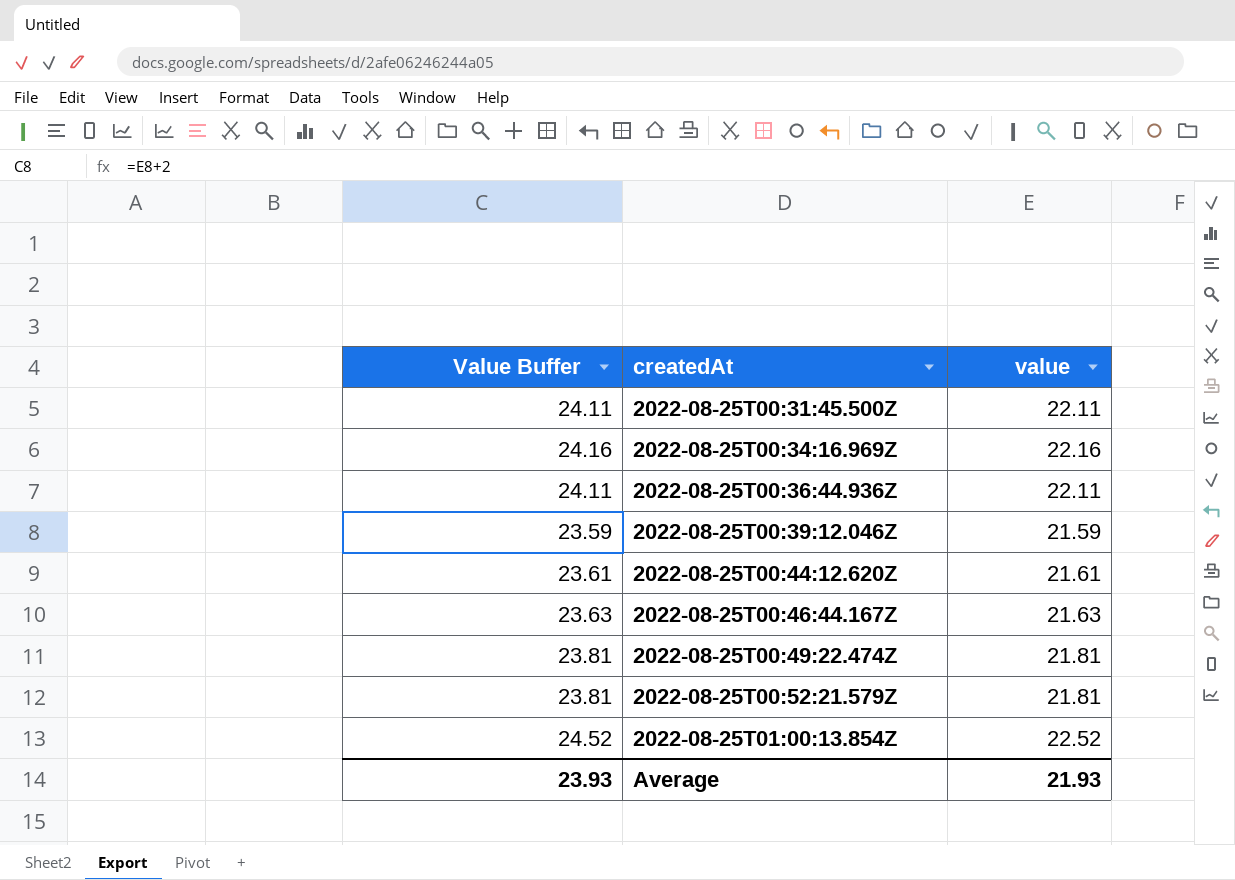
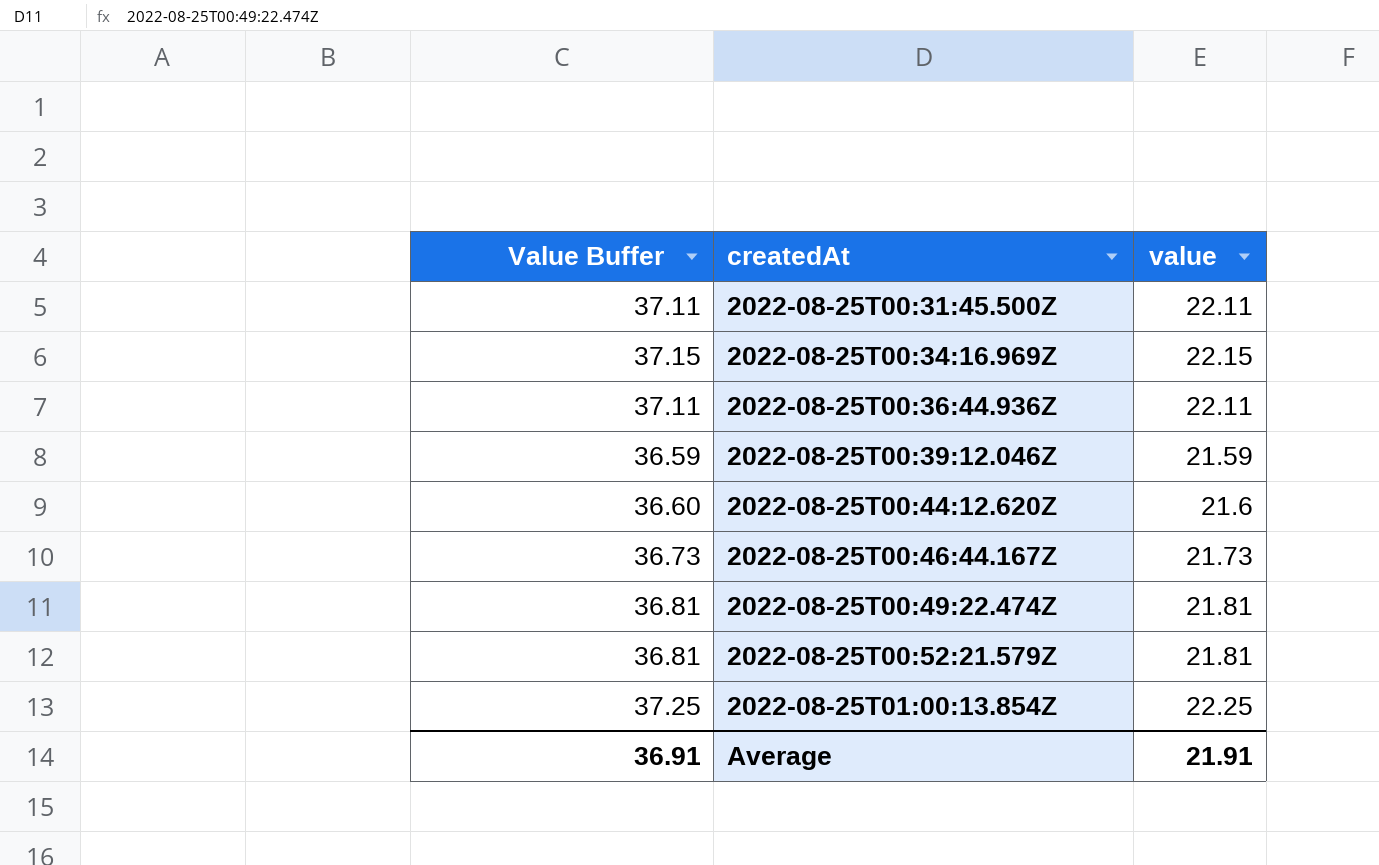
column Value Buffer | formula: [value] + 2 -> [value] + 15
2022-08-25T00:34:16.969Z | value: 22.16 -> 22.15
2022-08-25T00:44:12.620Z | value: 21.61 -> 21.6
2022-08-25T00:46:44.167Z | value: 21.63 -> 21.73
2022-08-25T01:00:13.854Z | value: 22.52 -> 22.25
Average | Value Buffer: 23.93 -> 36.91
Average | value: 21.93 -> 21.91

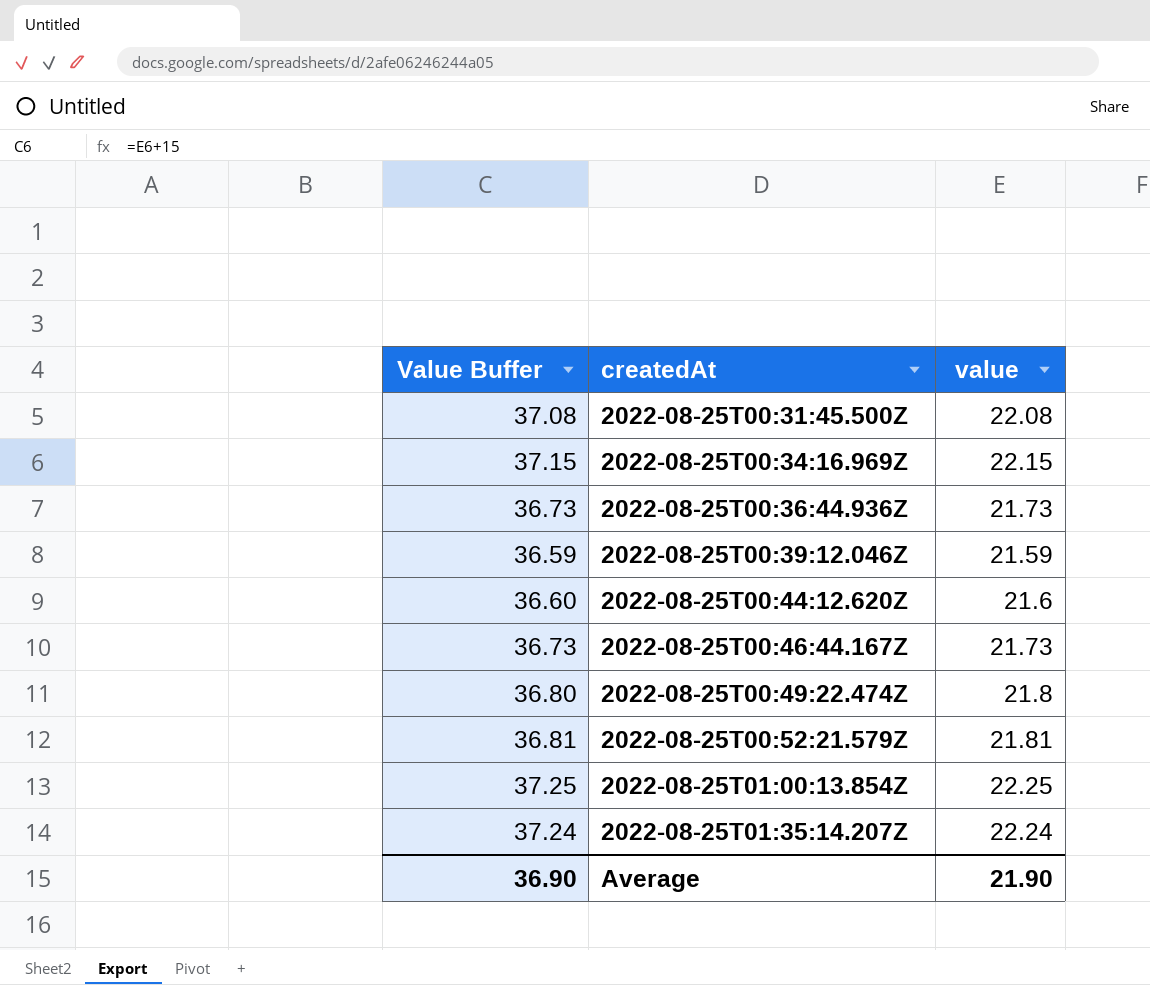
2022-08-25T00:31:45.500Z | Value Buffer: 37.11 -> 37.08
2022-08-25T00:31:45.500Z | value: 22.11 -> 22.08
2022-08-25T00:36:44.936Z | Value Buffer: 37.11 -> 36.73
2022-08-25T00:36:44.936Z | value: 22.11 -> 21.73
2022-08-25T00:49:22.474Z | Value Buffer: 36.81 -> 36.80
2022-08-25T00:49:22.474Z | value: 21.81 -> 21.8
row 2022-08-25T01:35:14.207Z: none -> 37.24 | 22.24
Average | Value Buffer: 36.91 -> 36.90
Average | value: 21.91 -> 21.90

